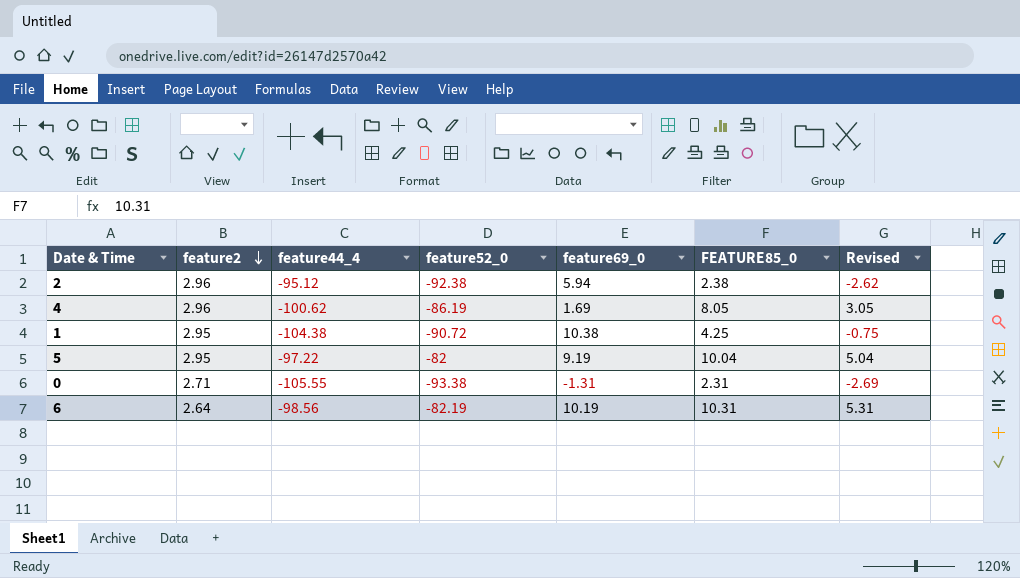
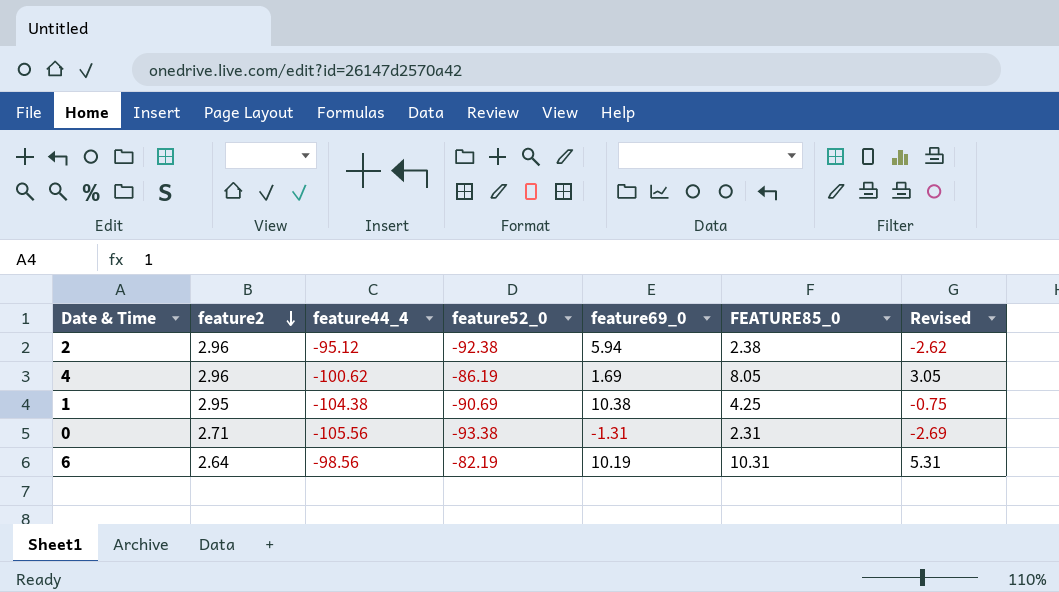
row 5: 2.95 | -97.22 | -82 | 9.19 | 10.04 | 5.04 -> none
1 | feature52_0: -90.72 -> -90.69
0 | feature44_4: -105.55 -> -105.56

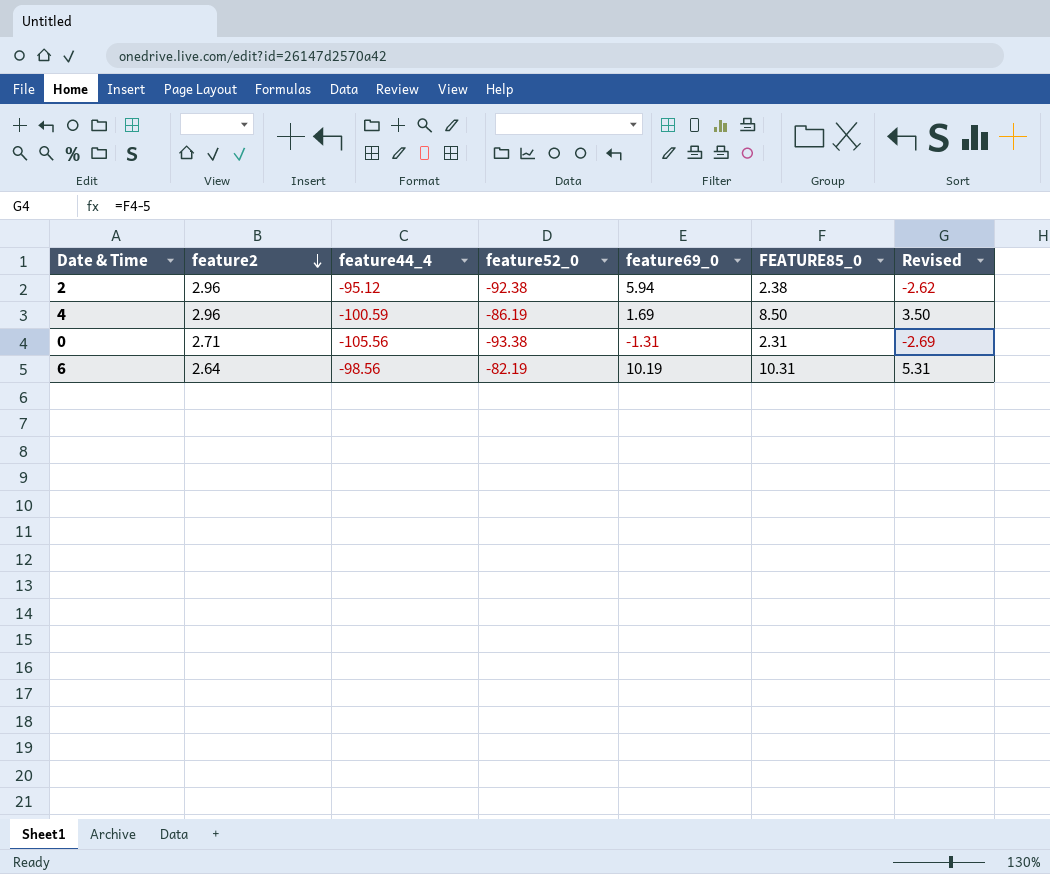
row 1: 2.95 | -104.38 | -90.69 | 10.38 | 4.25 | -0.75 -> none
4 | feature44_4: -100.62 -> -100.59
4 | FEATURE85_0: 8.05 -> 8.50
4 | Revised: 3.05 -> 3.50

